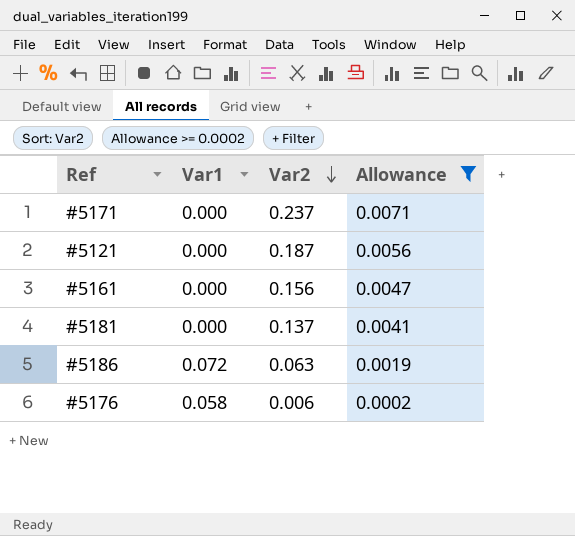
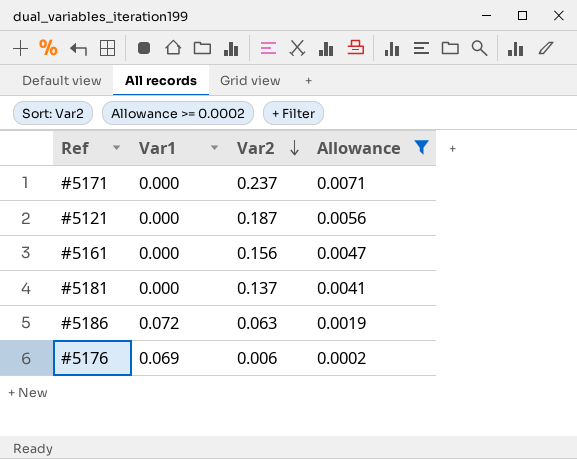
#5176 | Var1: 0.058 -> 0.069

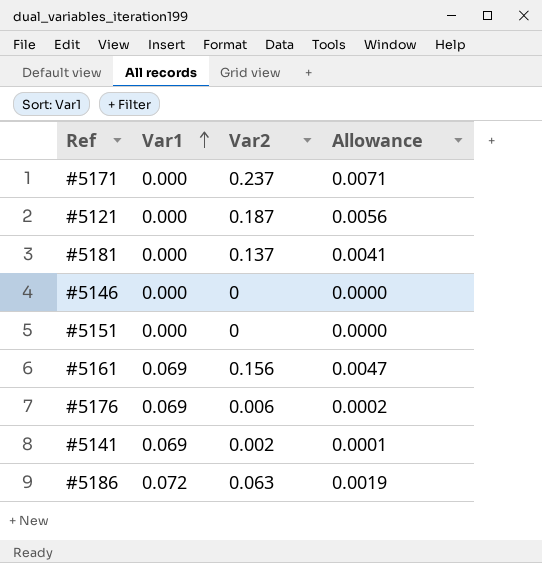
filter: Allowance >= 0.0002 -> none
row order: Var2 descending -> Var1 ascending
#5161 | Var1: 0.000 -> 0.069

